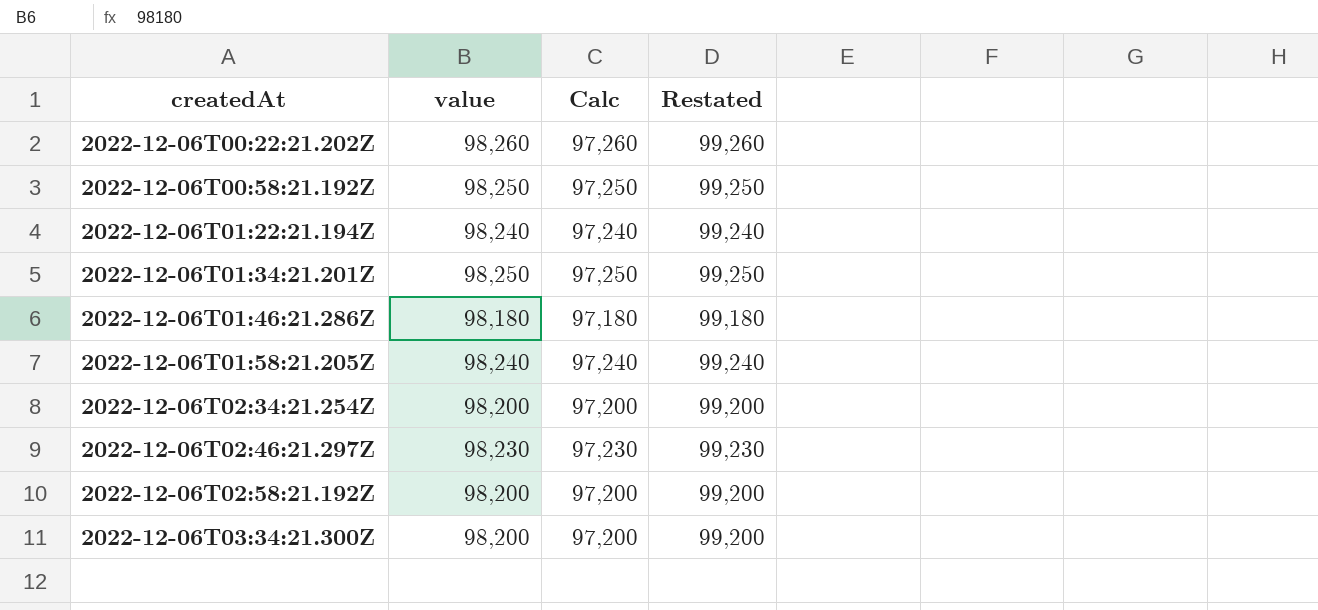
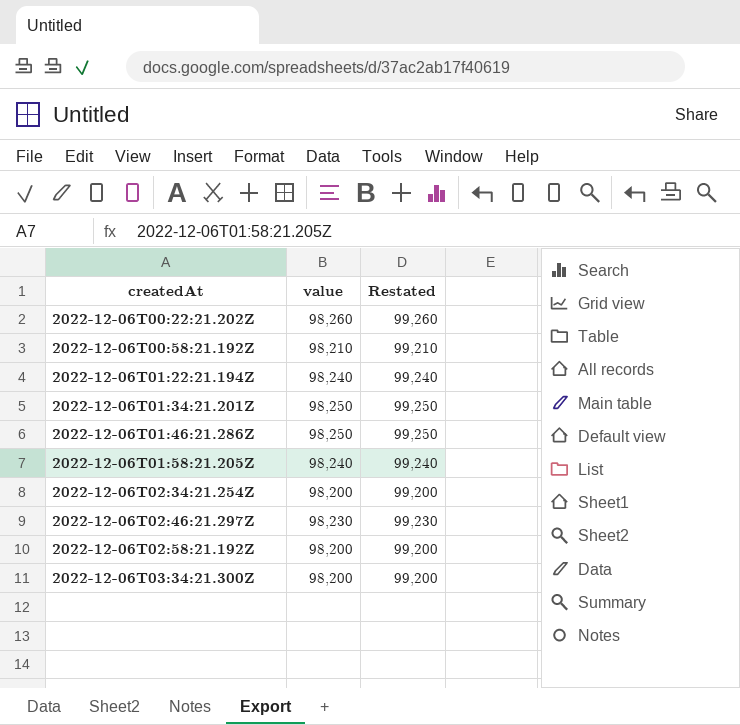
column Calc | formula: [value] - 1000 -> none
2022-12-06T00:58:21.192Z | value: 98,250 -> 98,210
2022-12-06T00:58:21.192Z | Restated: 99,250 -> 99,210
2022-12-06T01:46:21.286Z | value: 98,180 -> 98,250
2022-12-06T01:46:21.286Z | Restated: 99,180 -> 99,250

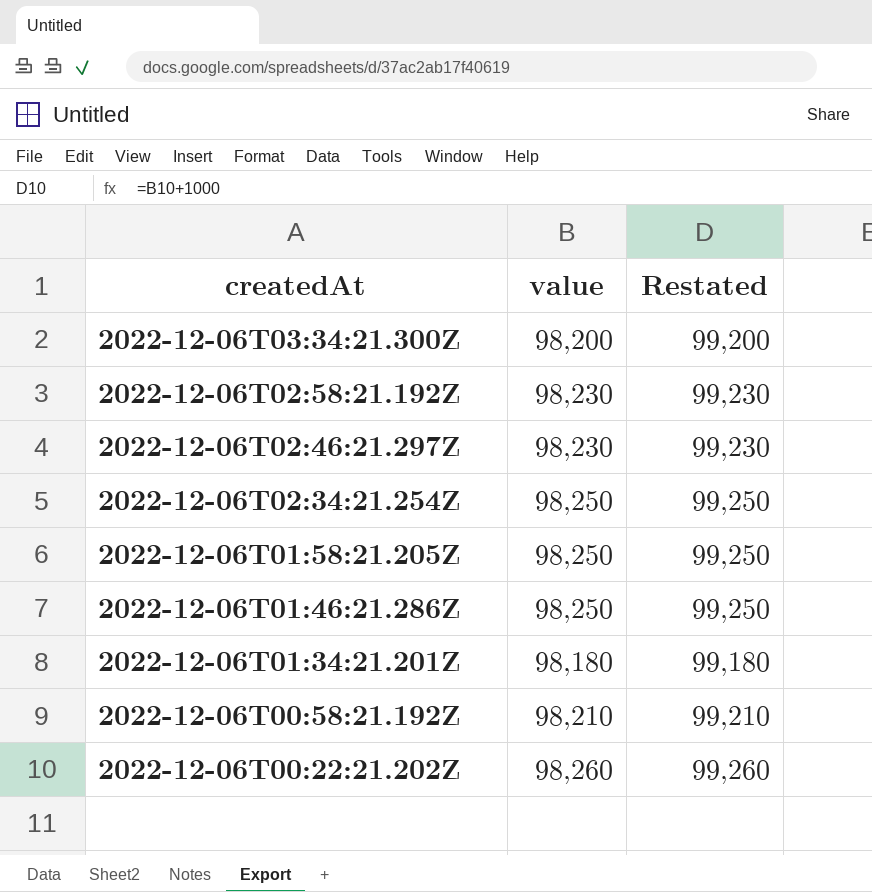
row order: createdAt ascending -> createdAt descending
row 2022-12-06T01:22:21.194Z: 98,240 | 99,240 -> none
2022-12-06T02:58:21.192Z | value: 98,200 -> 98,230
2022-12-06T02:58:21.192Z | Restated: 99,200 -> 99,230
2022-12-06T02:34:21.254Z | value: 98,200 -> 98,250
2022-12-06T02:34:21.254Z | Restated: 99,200 -> 99,250
2022-12-06T01:58:21.205Z | value: 98,240 -> 98,250
2022-12-06T01:58:21.205Z | Restated: 99,240 -> 99,250
2022-12-06T01:34:21.201Z | value: 98,250 -> 98,180
2022-12-06T01:34:21.201Z | Restated: 99,250 -> 99,180

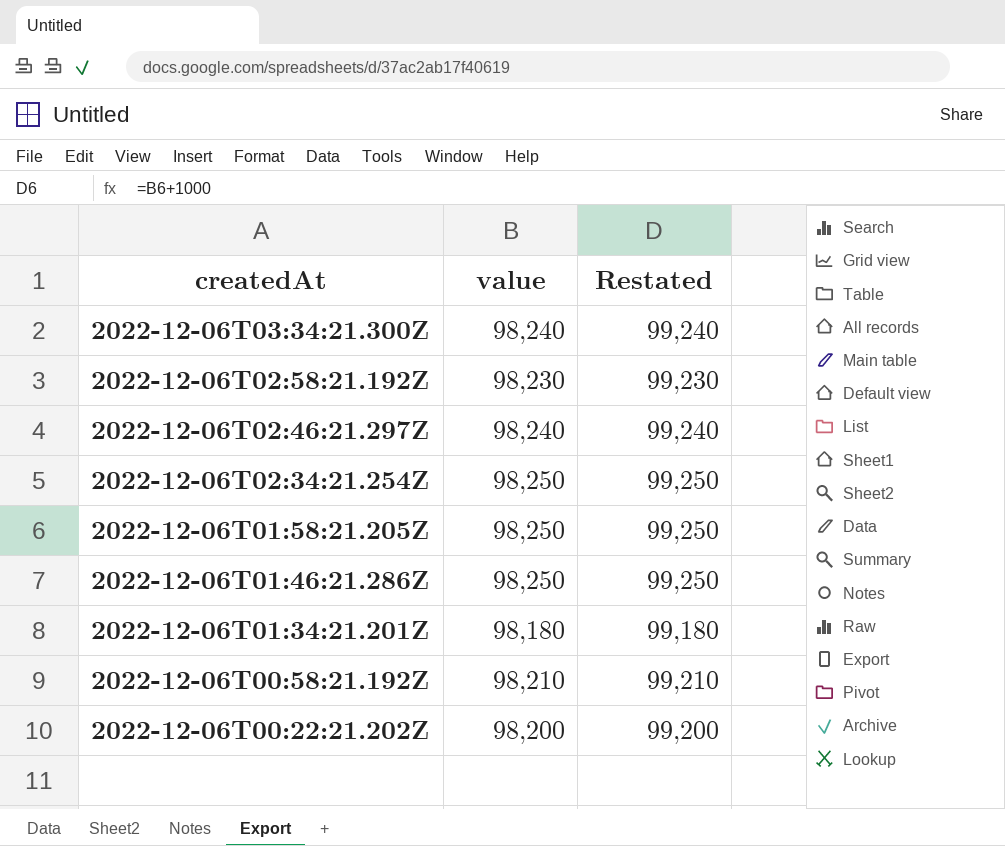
2022-12-06T03:34:21.300Z | value: 98,200 -> 98,240
2022-12-06T03:34:21.300Z | Restated: 99,200 -> 99,240
2022-12-06T02:46:21.297Z | value: 98,230 -> 98,240
2022-12-06T02:46:21.297Z | Restated: 99,230 -> 99,240
2022-12-06T00:22:21.202Z | value: 98,260 -> 98,200
2022-12-06T00:22:21.202Z | Restated: 99,260 -> 99,200

